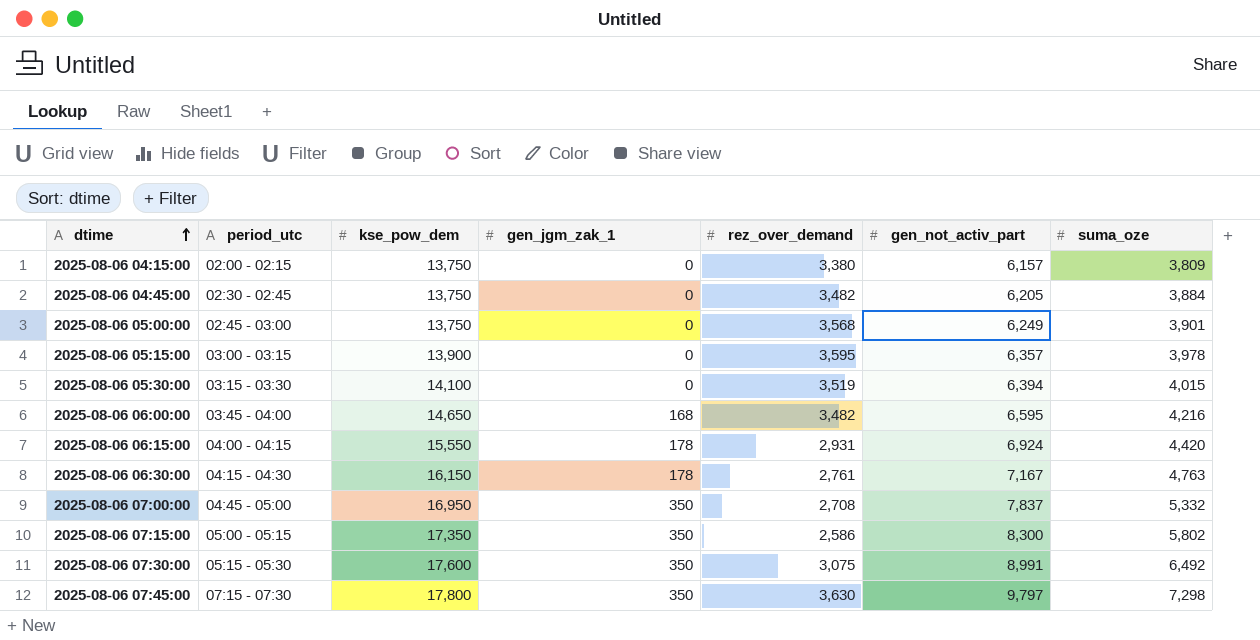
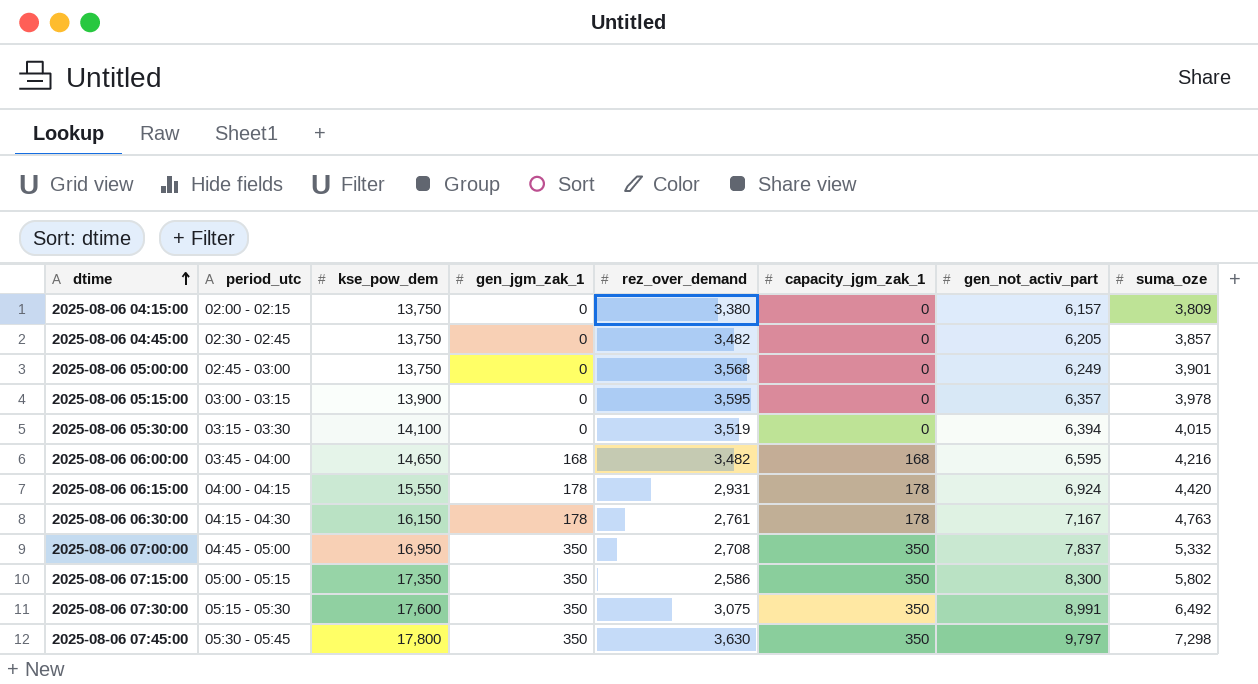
column capacity_jgm_zak_1 | position: none -> 6
2025-08-06 04:45:00 | suma_oze: 3,884 -> 3,857
2025-08-06 07:45:00 | period_utc: 07:15 - 07:30 -> 05:30 - 05:45

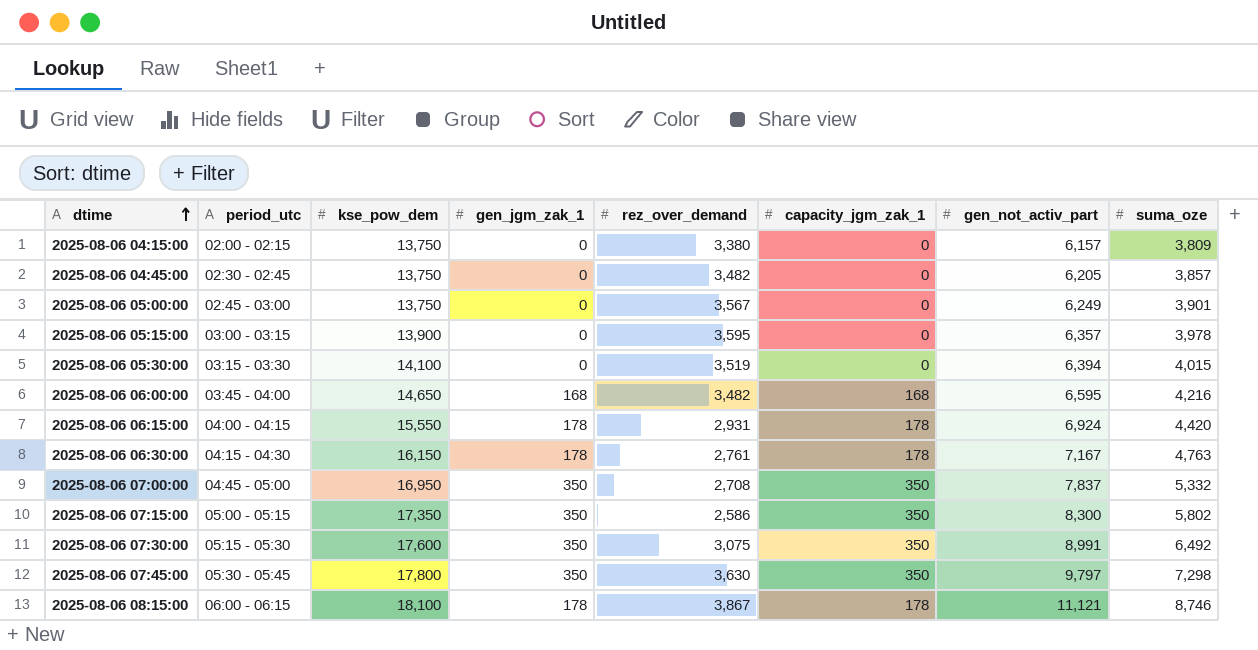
2025-08-06 05:00:00 | rez_over_demand: 3,568 -> 3,567
row 2025-08-06 08:15:00: none -> 06:00 - 06:15 | 18,100 | 178 | 3,867 | 178 | 11,121 | 8,746

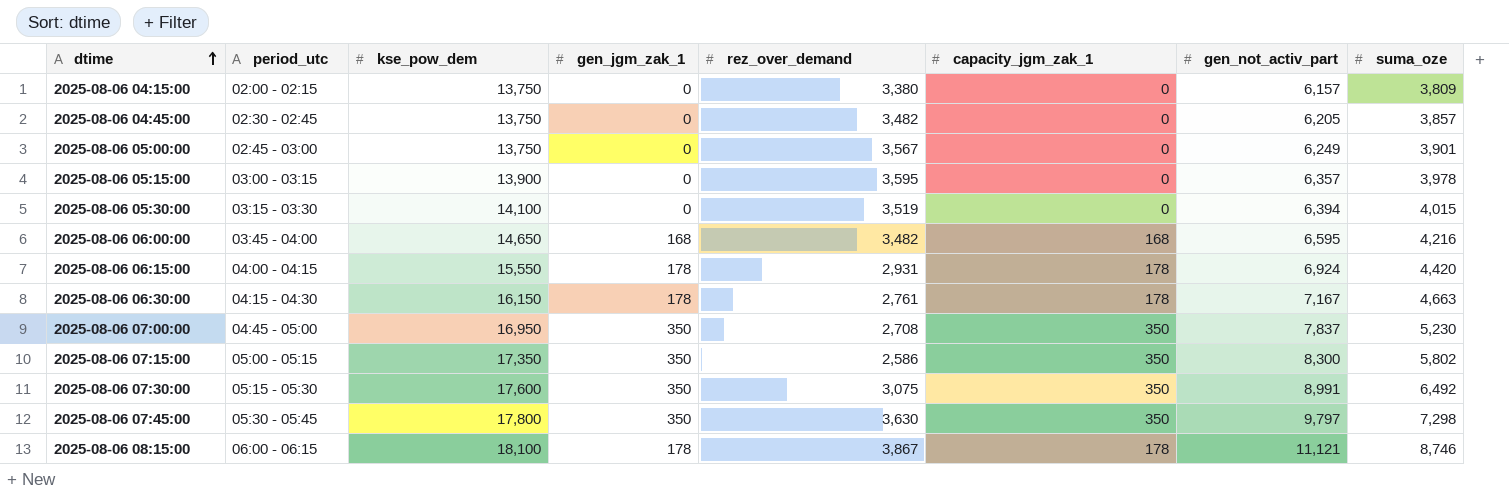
2025-08-06 06:30:00 | suma_oze: 4,763 -> 4,663
2025-08-06 07:00:00 | suma_oze: 5,332 -> 5,230

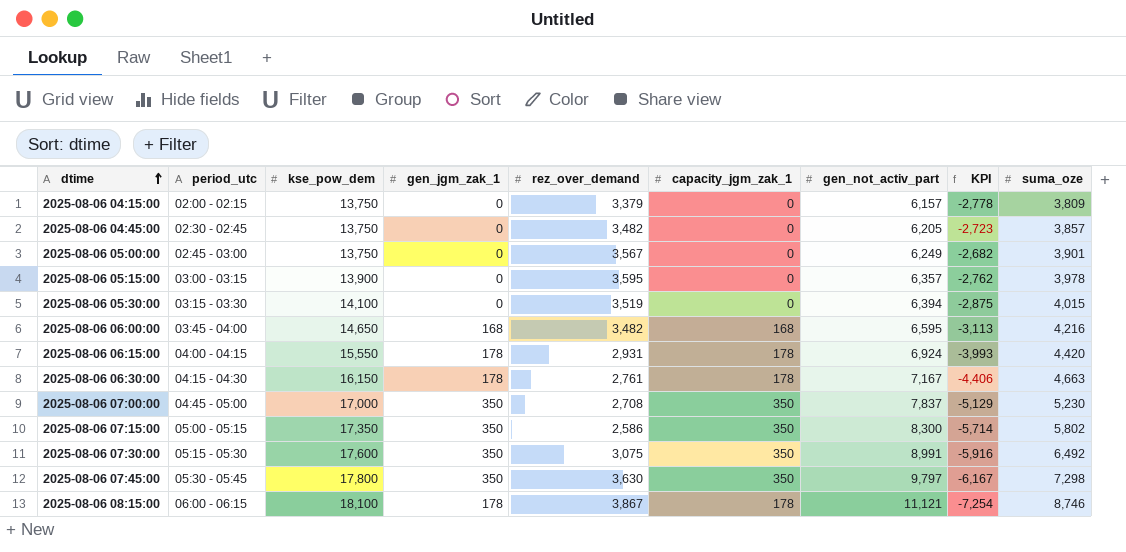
column KPI | formula: none -> [rez_over_demand] - [gen_not_activ_part]
2025-08-06 04:15:00 | rez_over_demand: 3,380 -> 3,379
2025-08-06 07:00:00 | kse_pow_dem: 16,950 -> 17,000

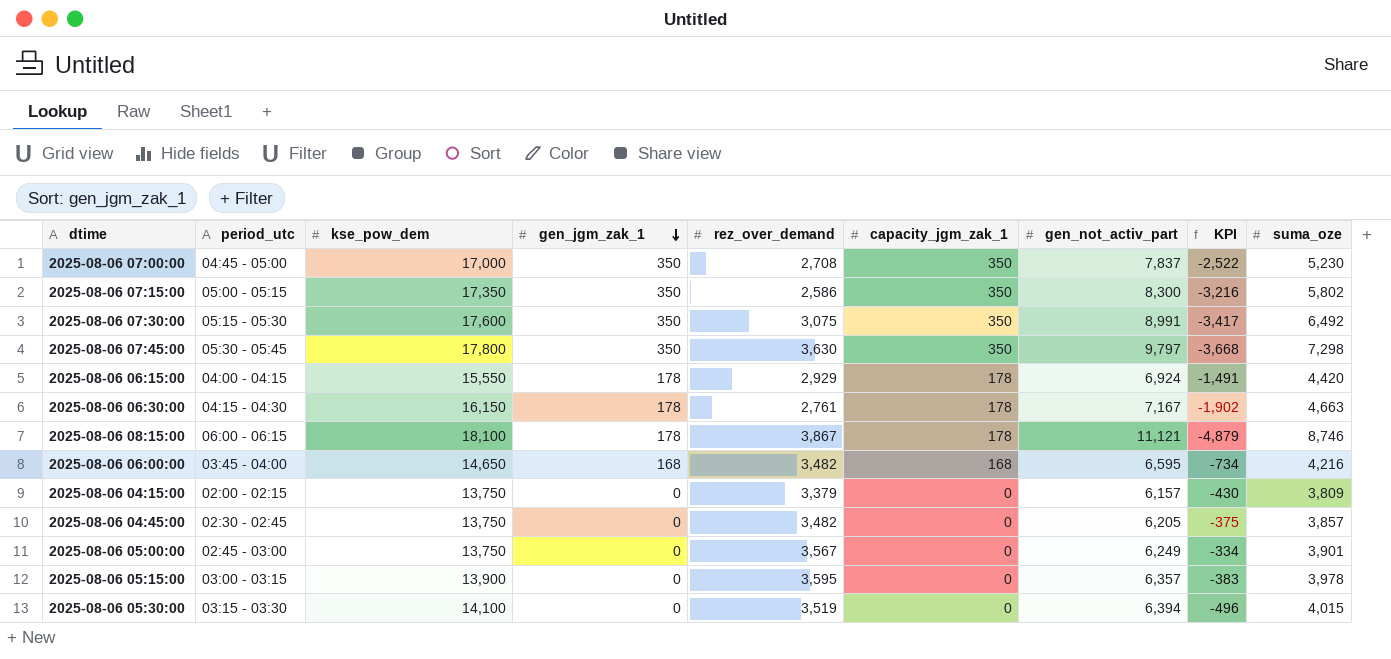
row order: dtime ascending -> gen_jgm_zak_1 descending
column KPI | formula: [rez_over_demand] - [gen_not_activ_part] -> [rez_over_demand] - [suma_oze]
2025-08-06 06:15:00 | rez_over_demand: 2,931 -> 2,929

